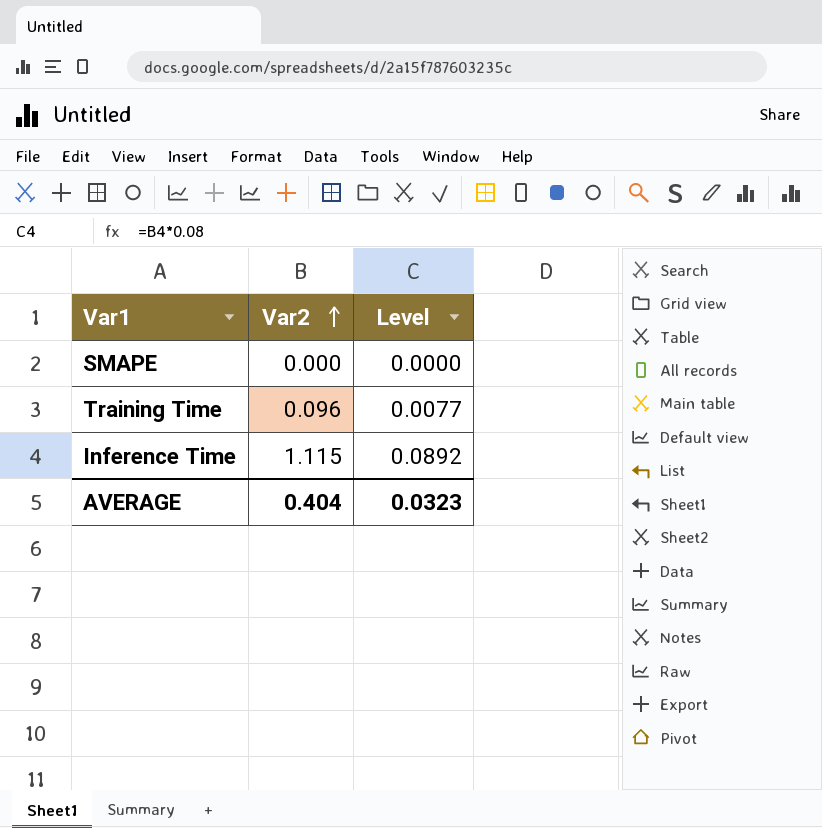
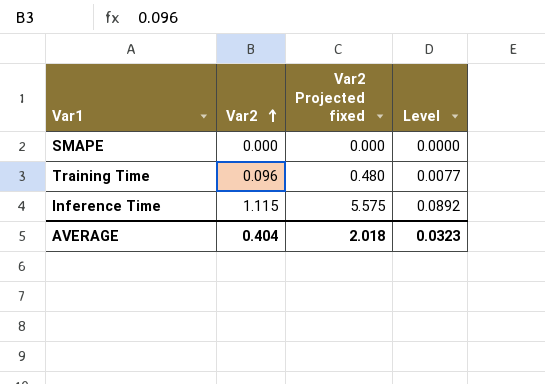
column Var2 Projected fixed | formula: none -> [Var2] * 5

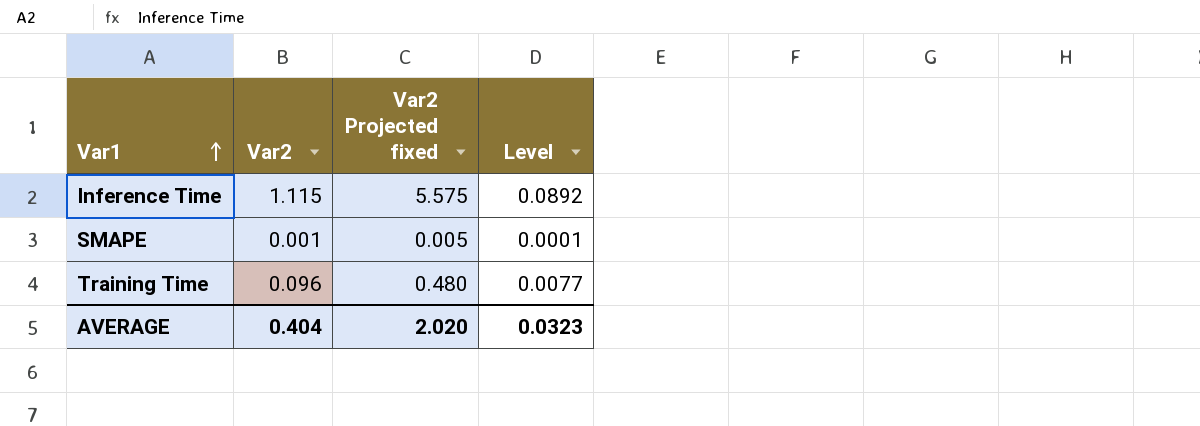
row order: Var2 ascending -> Var1 ascending
SMAPE | Var2: 0.000 -> 0.001
SMAPE | Var2 Projected fixed: 0.000 -> 0.005
SMAPE | Level: 0.0000 -> 0.0001
AVERAGE | Var2 Projected fixed: 2.018 -> 2.020

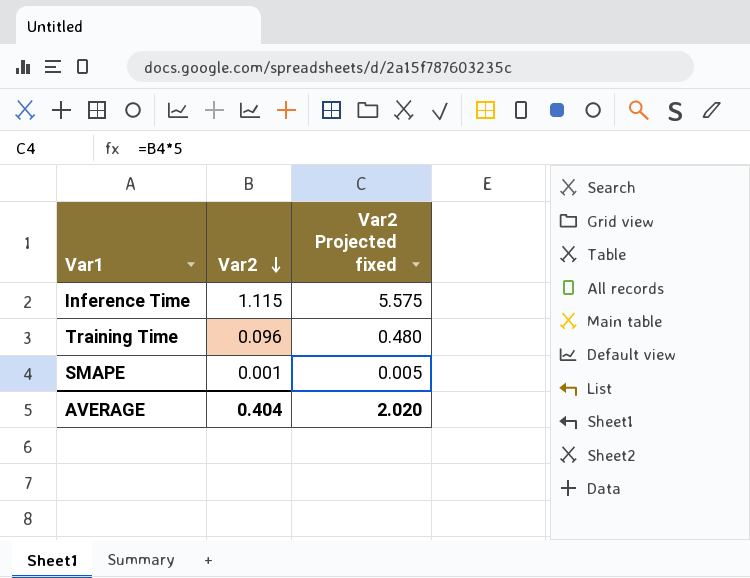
row order: Var1 ascending -> Var2 descending
column Level | formula: [Var2] * 0.08 -> none

